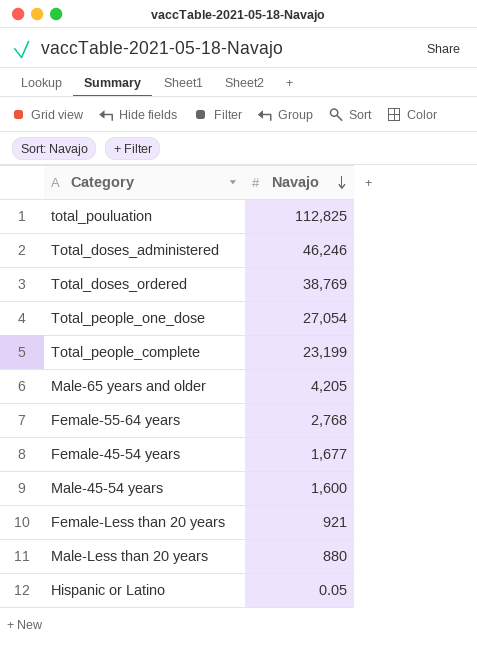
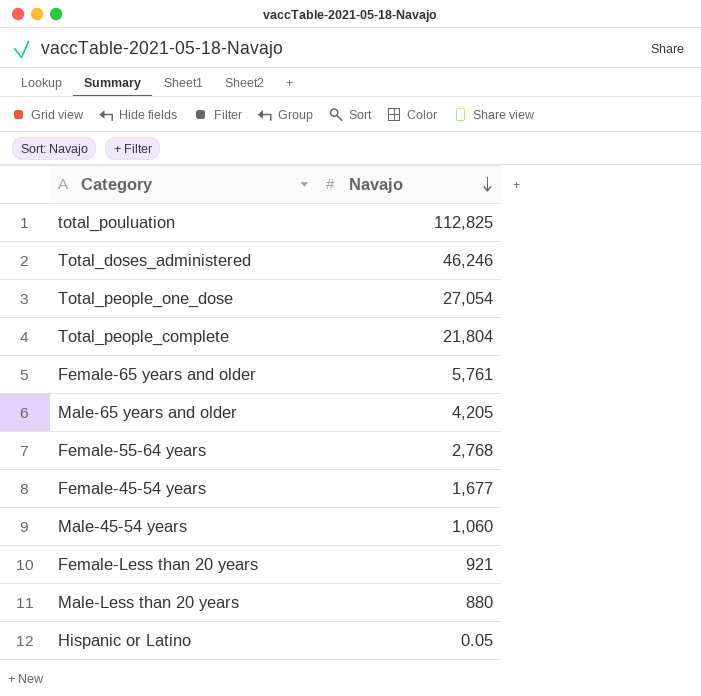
row Total_doses_ordered: 38,769 -> none
Total_people_complete | Navajo: 23,199 -> 21,804
row Female-65 years and older: none -> 5,761
Male-45-54 years | Navajo: 1,600 -> 1,060

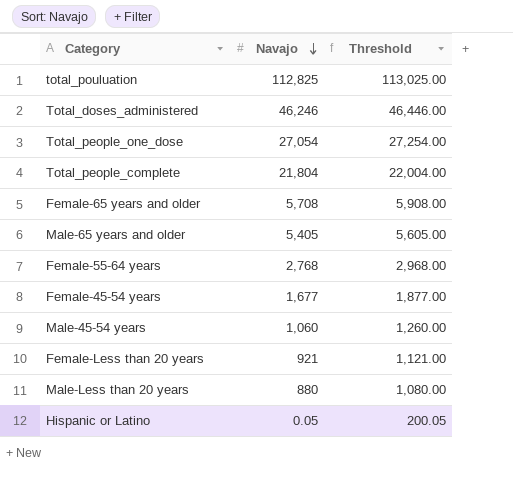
column Threshold | formula: none -> [Navajo] + 200
Female-65 years and older | Navajo: 5,761 -> 5,708
Male-65 years and older | Navajo: 4,205 -> 5,405

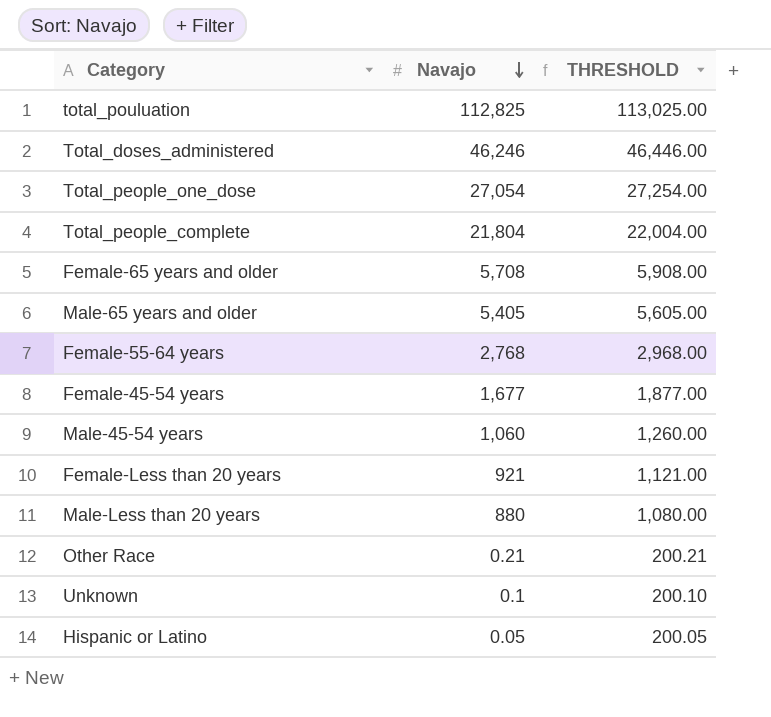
column name: Threshold -> THRESHOLD
row Other Race: none -> 0.21 | 200.21
row Unknown: none -> 0.1 | 200.10

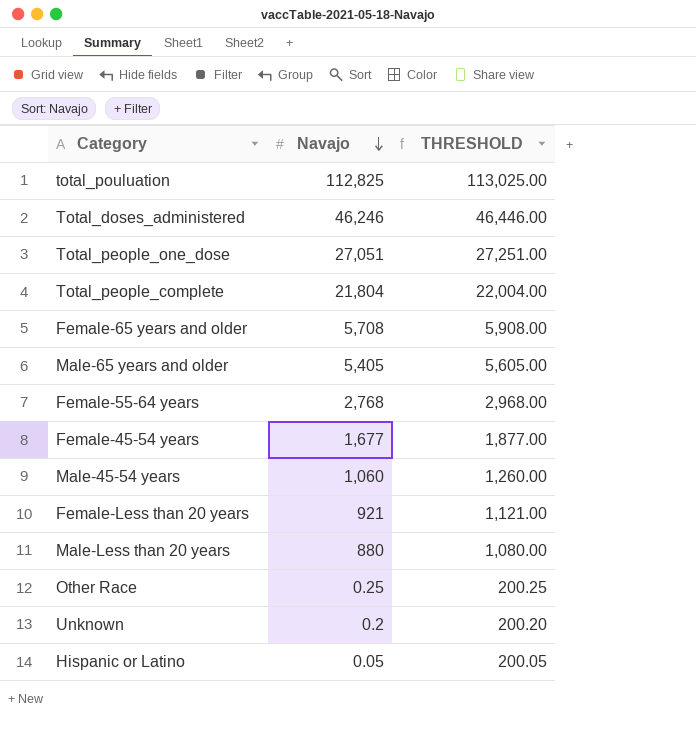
Total_people_one_dose | Navajo: 27,054 -> 27,051
Total_people_one_dose | THRESHOLD: 27,254.00 -> 27,251.00
Other Race | Navajo: 0.21 -> 0.25
Other Race | THRESHOLD: 200.21 -> 200.25
Unknown | Navajo: 0.1 -> 0.2
Unknown | THRESHOLD: 200.10 -> 200.20

